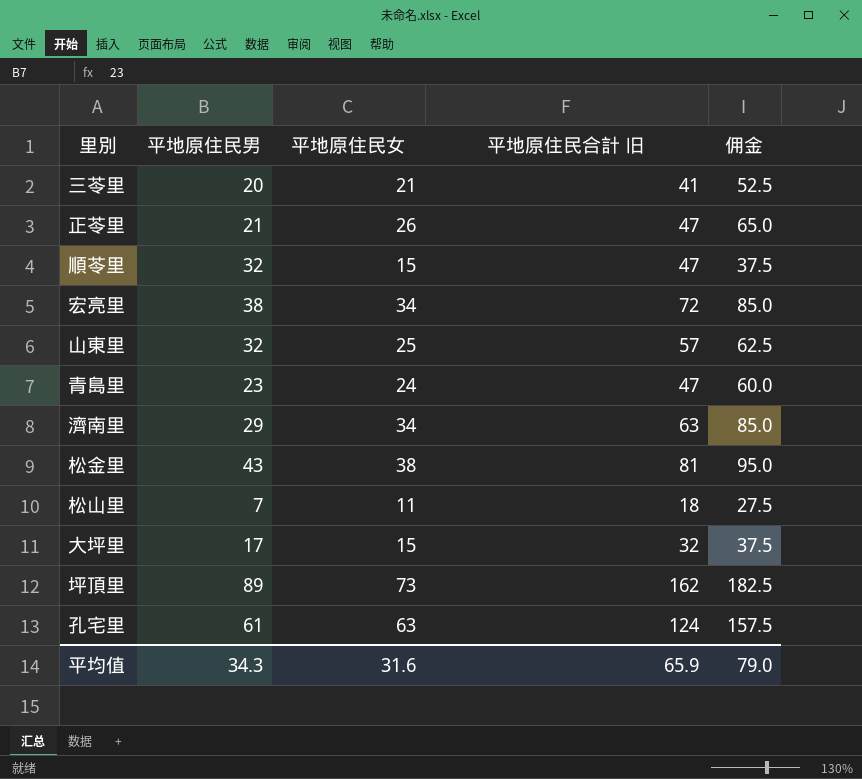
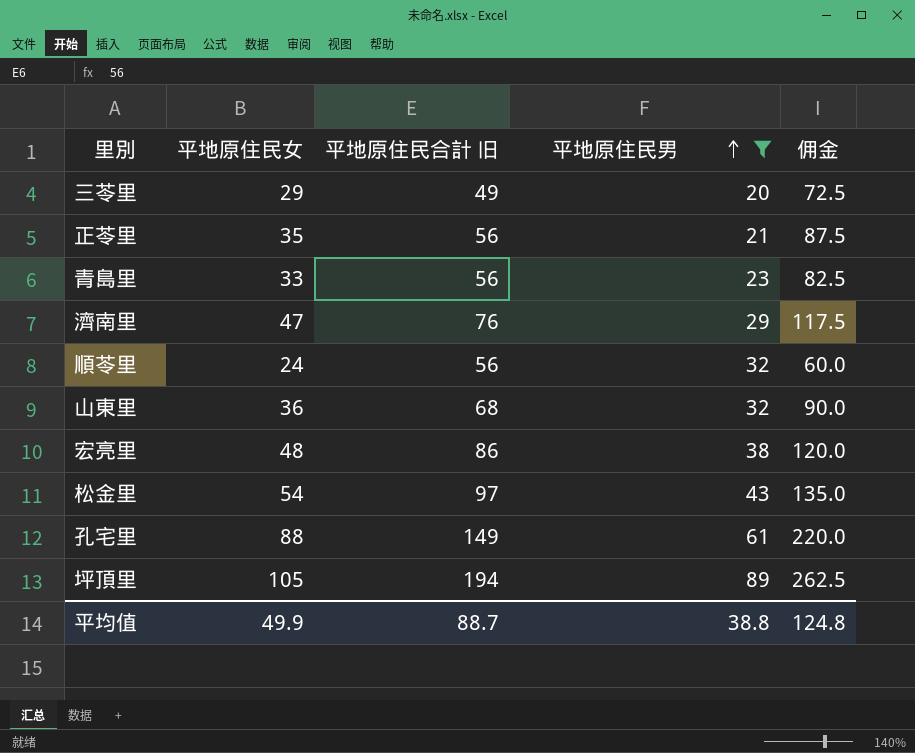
filter: none -> 平地原住民男 >= 20
row order: none -> 平地原住民男 ascending
column 平地原住民男 | position: 2 -> 4
三苓里 | 平地原住民女: 21 -> 29
三苓里 | 平地原住民合計 旧: 41 -> 49
三苓里 | 佣金: 52.5 -> 72.5
正苓里 | 平地原住民女: 26 -> 35
正苓里 | 平地原住民合計 旧: 47 -> 56
正苓里 | 佣金: 65.0 -> 87.5
青島里 | 平地原住民女: 24 -> 33
青島里 | 平地原住民合計 旧: 47 -> 56
青島里 | 佣金: 60.0 -> 82.5
濟南里 | 平地原住民女: 34 -> 47
濟南里 | 平地原住民合計 旧: 63 -> 76
濟南里 | 佣金: 85.0 -> 117.5
順苓里 | 平地原住民女: 15 -> 24
順苓里 | 平地原住民合計 旧: 47 -> 56
順苓里 | 佣金: 37.5 -> 60.0
山東里 | 平地原住民女: 25 -> 36
山東里 | 平地原住民合計 旧: 57 -> 68
山東里 | 佣金: 62.5 -> 90.0
宏亮里 | 平地原住民女: 34 -> 48
宏亮里 | 平地原住民合計 旧: 72 -> 86
宏亮里 | 佣金: 85.0 -> 120.0
松金里 | 平地原住民女: 38 -> 54
松金里 | 平地原住民合計 旧: 81 -> 97
松金里 | 佣金: 95.0 -> 135.0
孔宅里 | 平地原住民女: 63 -> 88
孔宅里 | 平地原住民合計 旧: 124 -> 149
孔宅里 | 佣金: 157.5 -> 220.0
坪頂里 | 平地原住民女: 73 -> 105
坪頂里 | 平地原住民合計 旧: 162 -> 194
坪頂里 | 佣金: 182.5 -> 262.5
平均值 | 平地原住民女: 31.6 -> 49.9
平均值 | 平地原住民合計 旧: 65.9 -> 88.7
平均值 | 平地原住民男: 34.3 -> 38.8
平均值 | 佣金: 79.0 -> 124.8

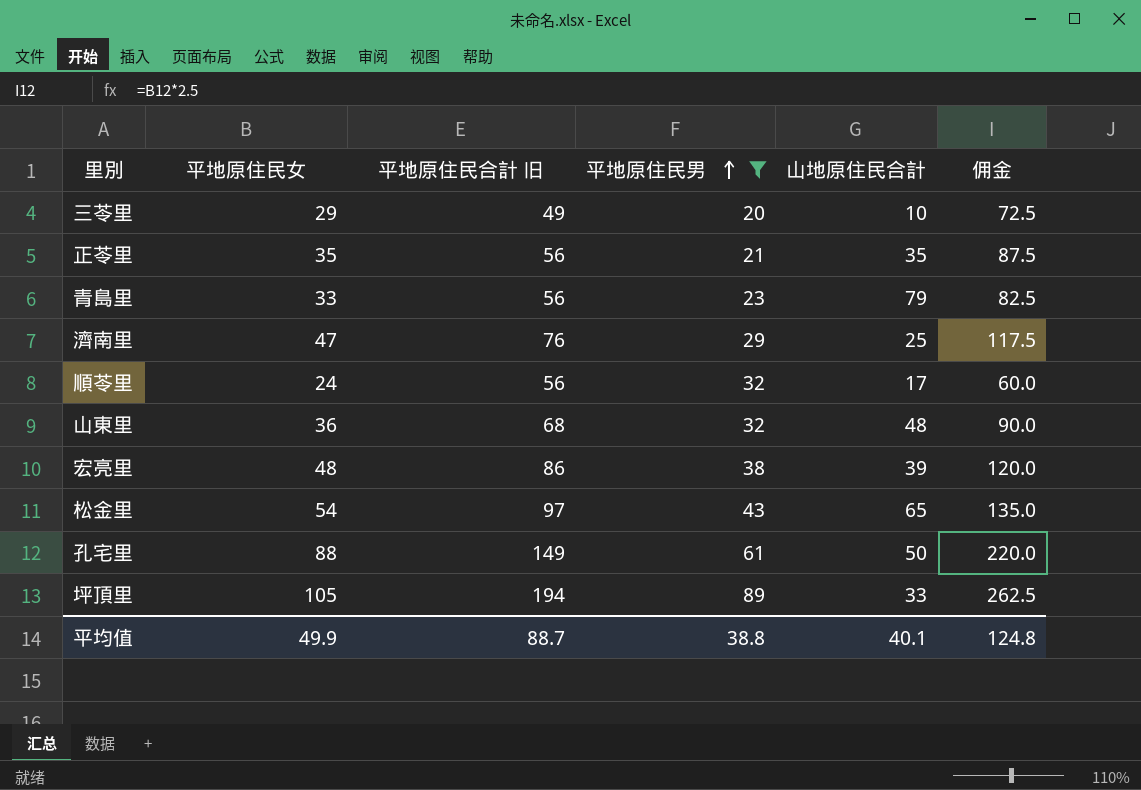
column 山地原住民合計 | position: none -> 5

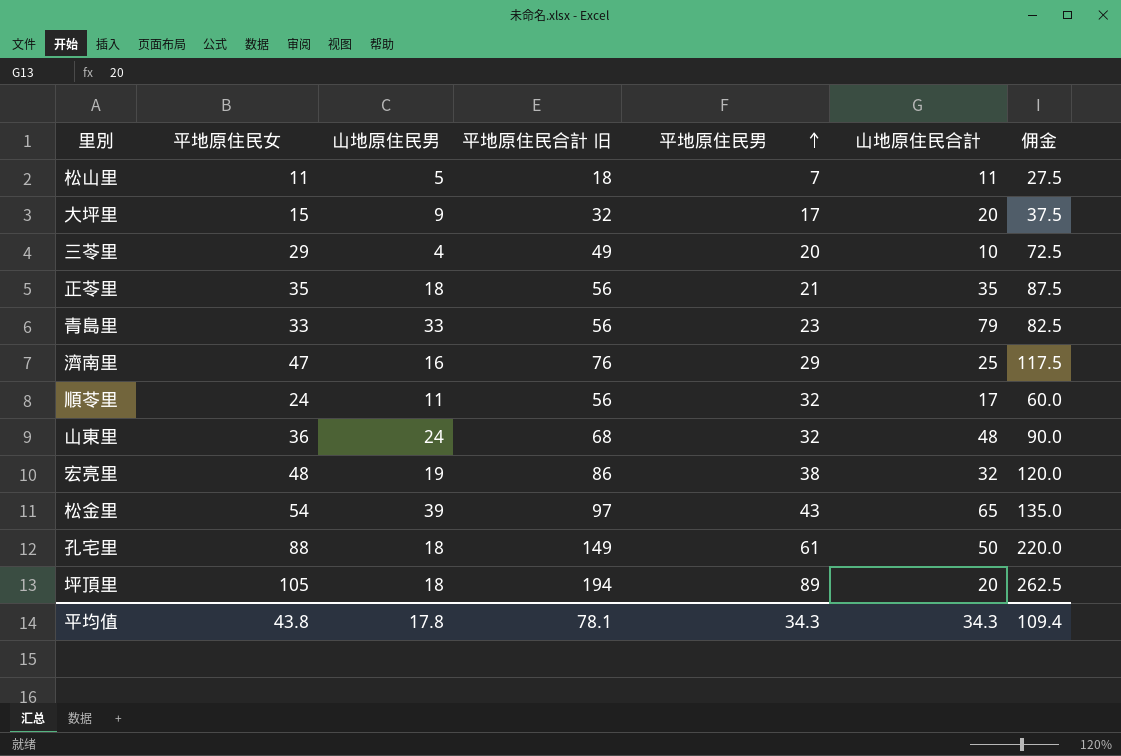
filter: 平地原住民男 >= 20 -> none
column 山地原住民男 | position: none -> 3
宏亮里 | 山地原住民合計: 39 -> 32
坪頂里 | 山地原住民合計: 33 -> 20
平均值 | 平地原住民女: 49.9 -> 43.8
平均值 | 平地原住民合計 旧: 88.7 -> 78.1
平均值 | 平地原住民男: 38.8 -> 34.3
平均值 | 山地原住民合計: 40.1 -> 34.3
平均值 | 佣金: 124.8 -> 109.4

